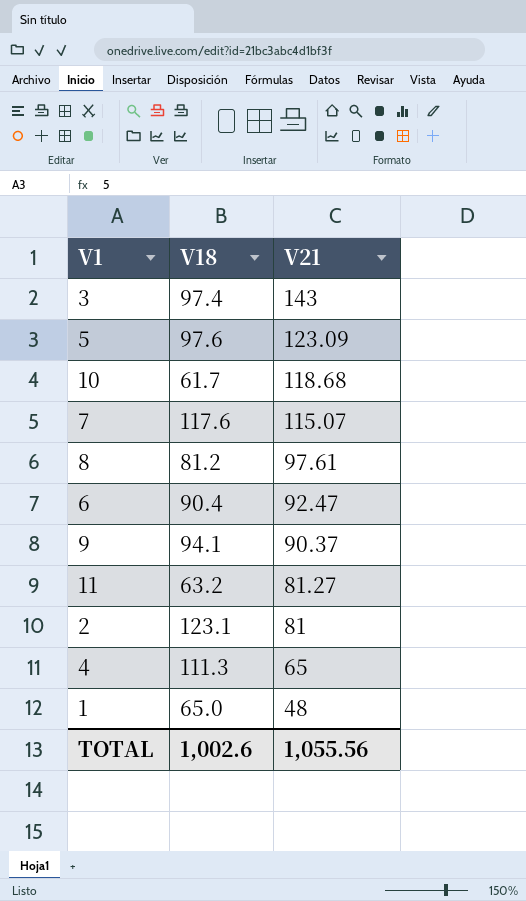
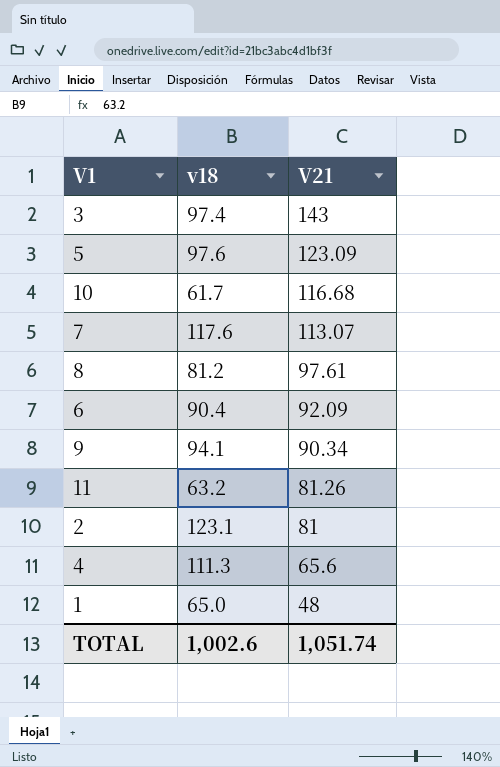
column name: V18 -> v18
10 | V21: 118.68 -> 116.68
7 | V21: 115.07 -> 113.07
6 | V21: 92.47 -> 92.09
9 | V21: 90.37 -> 90.34
11 | V21: 81.27 -> 81.26
4 | V21: 65 -> 65.6
TOTAL | V21: 1,055.56 -> 1,051.74

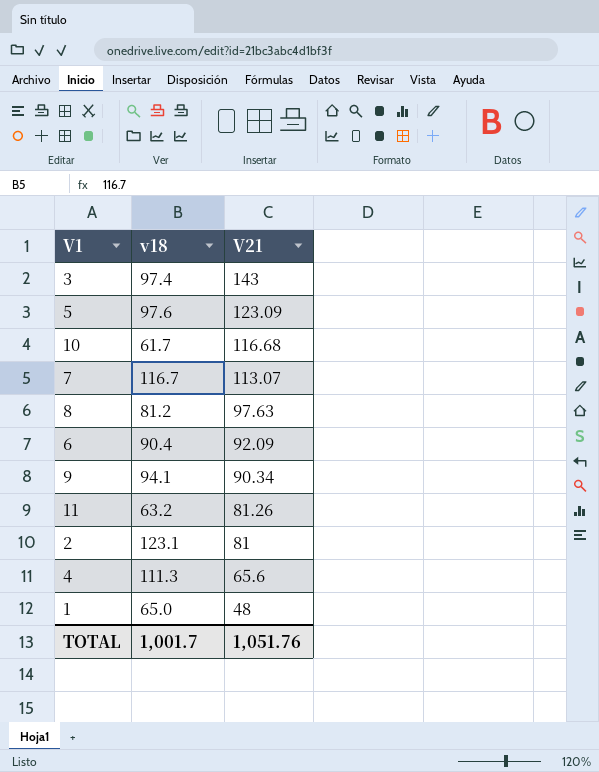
7 | v18: 117.6 -> 116.7
8 | V21: 97.61 -> 97.63
TOTAL | v18: 1,002.6 -> 1,001.7
TOTAL | V21: 1,051.74 -> 1,051.76

